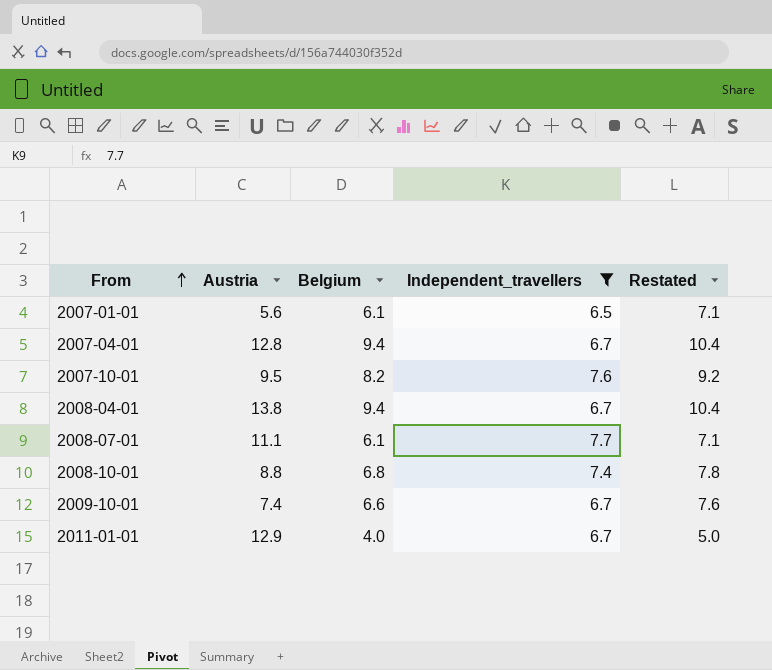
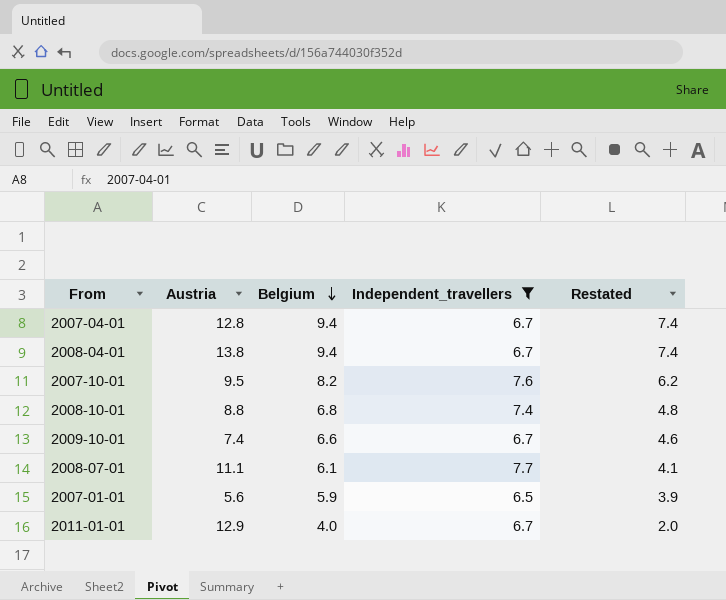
row order: From ascending -> Belgium descending
column Restated | formula: [Belgium] + 1 -> [Belgium] - 2
2007-01-01 | Belgium: 6.1 -> 5.9

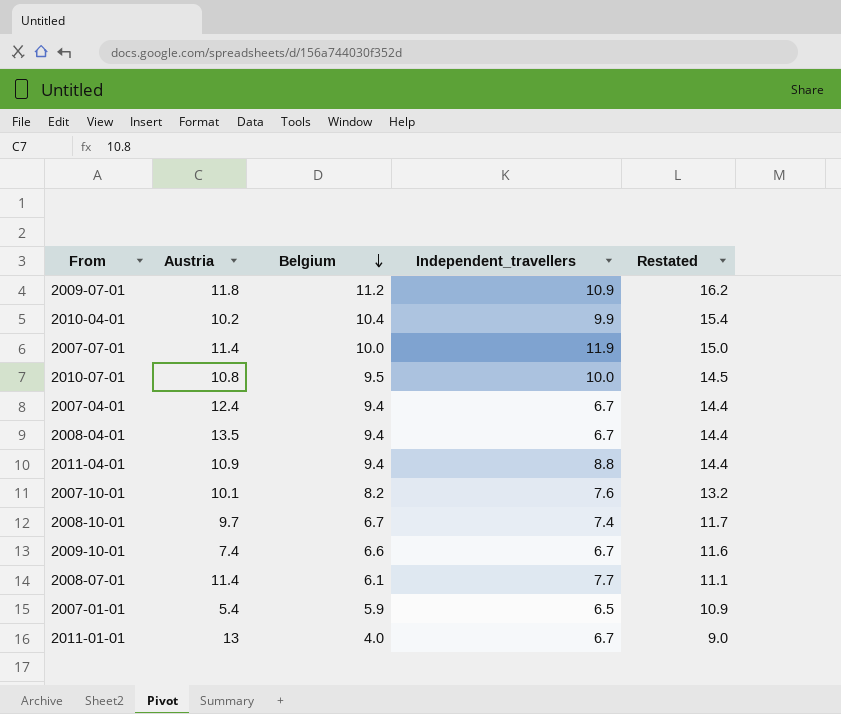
filter: Independent_travellers <= 7.7 -> none
column Restated | formula: [Belgium] - 2 -> [Belgium] + 5
2007-04-01 | Austria: 12.8 -> 12.4
2008-04-01 | Austria: 13.8 -> 13.5
2007-10-01 | Austria: 9.5 -> 10.1
2008-10-01 | Austria: 8.8 -> 9.7
2008-10-01 | Belgium: 6.8 -> 6.7
2008-07-01 | Austria: 11.1 -> 11.4
2007-01-01 | Austria: 5.6 -> 5.4
2011-01-01 | Austria: 12.9 -> 13

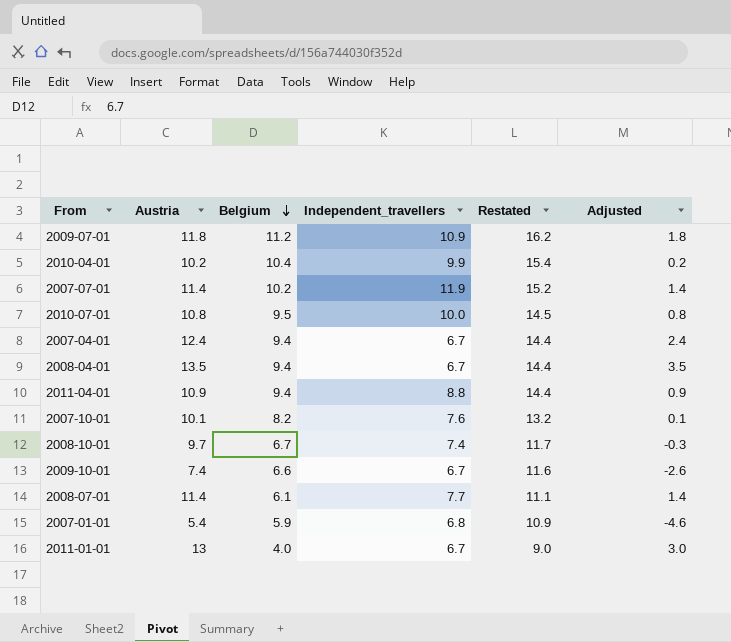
column Adjusted | formula: none -> [Austria] - 10
2007-07-01 | Belgium: 10.0 -> 10.2
2007-07-01 | Restated: 15.0 -> 15.2
2007-01-01 | Independent_travellers: 6.5 -> 6.8

